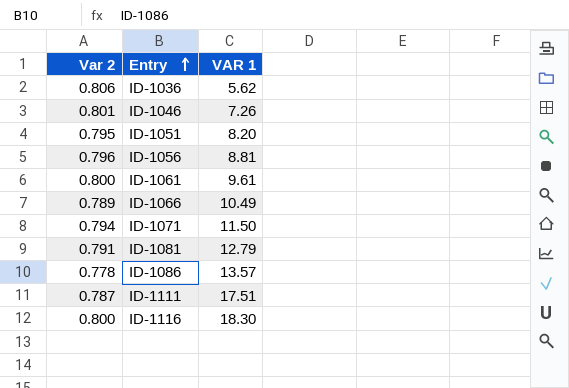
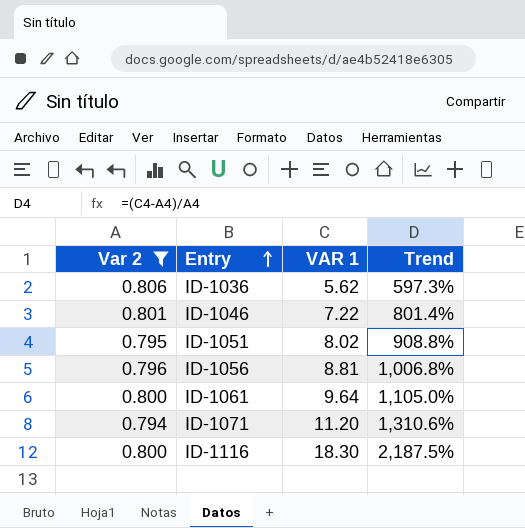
filter: none -> Var 2 >= 0.794
column Trend | formula: none -> ([VAR 1] - [Var 2]) / [Var 2]
ID-1046 | VAR 1: 7.26 -> 7.22
ID-1051 | VAR 1: 8.20 -> 8.02
ID-1061 | VAR 1: 9.61 -> 9.64
ID-1071 | VAR 1: 11.50 -> 11.20

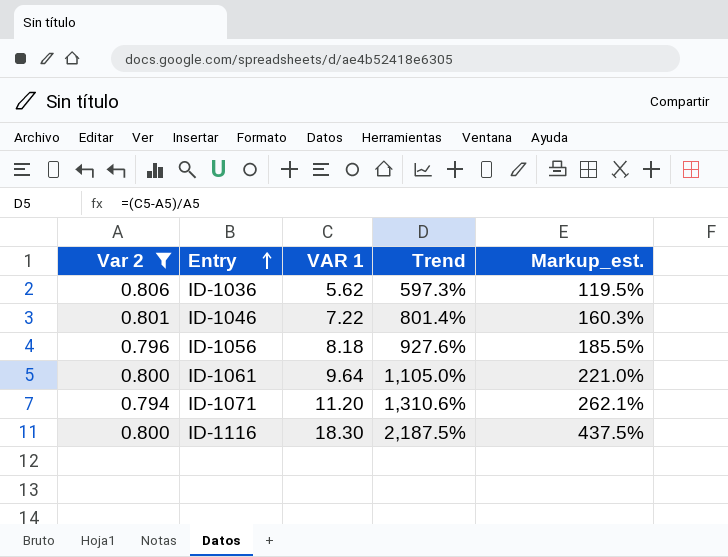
column Markup_est. | formula: none -> [Trend] * 0.2
row ID-1051: 0.795 | 8.02 | 908.8% -> none
ID-1056 | VAR 1: 8.81 -> 8.18
ID-1056 | Trend: 1,006.8% -> 927.6%

